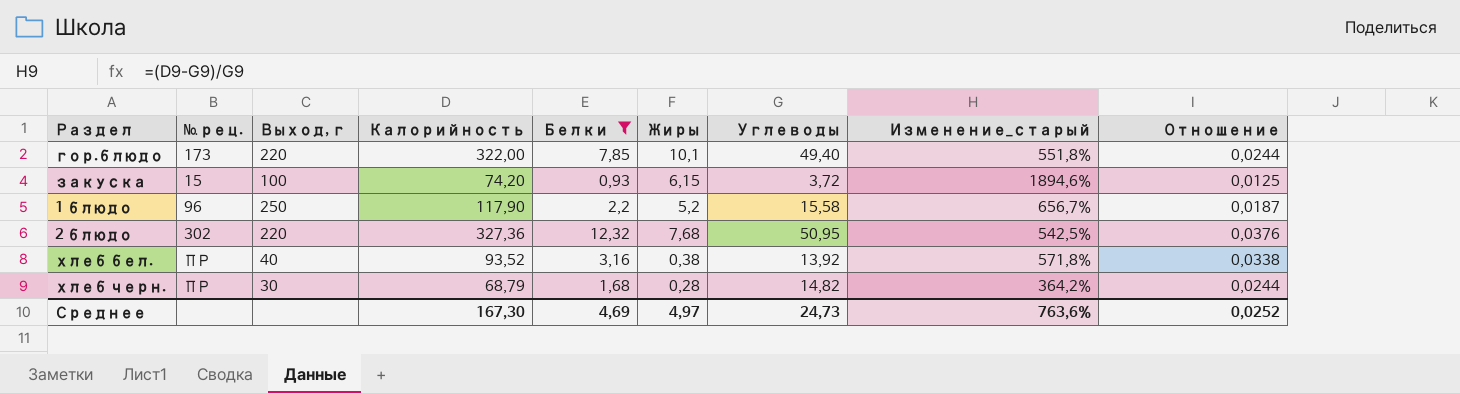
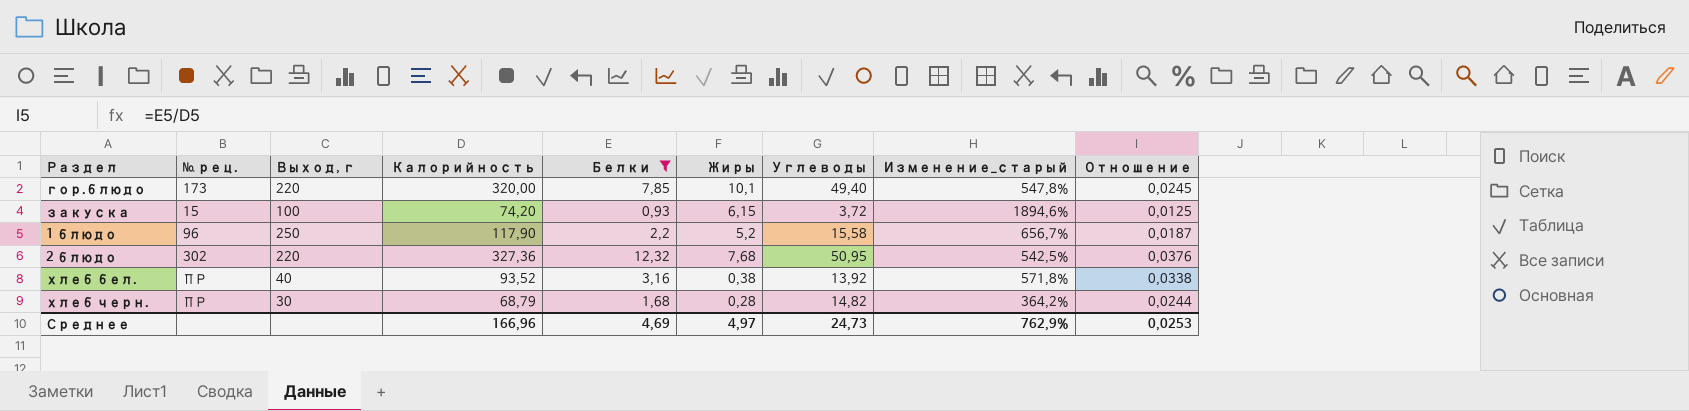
гор.блюдо | Калорийность: 322,00 -> 320,00
гор.блюдо | Изменение_старый: 551,8% -> 547,8%
гор.блюдо | Отношение: 0,0244 -> 0,0245
Среднее | Калорийность: 167,30 -> 166,96
Среднее | Изменение_старый: 763,6% -> 762,9%
Среднее | Отношение: 0,0252 -> 0,0253

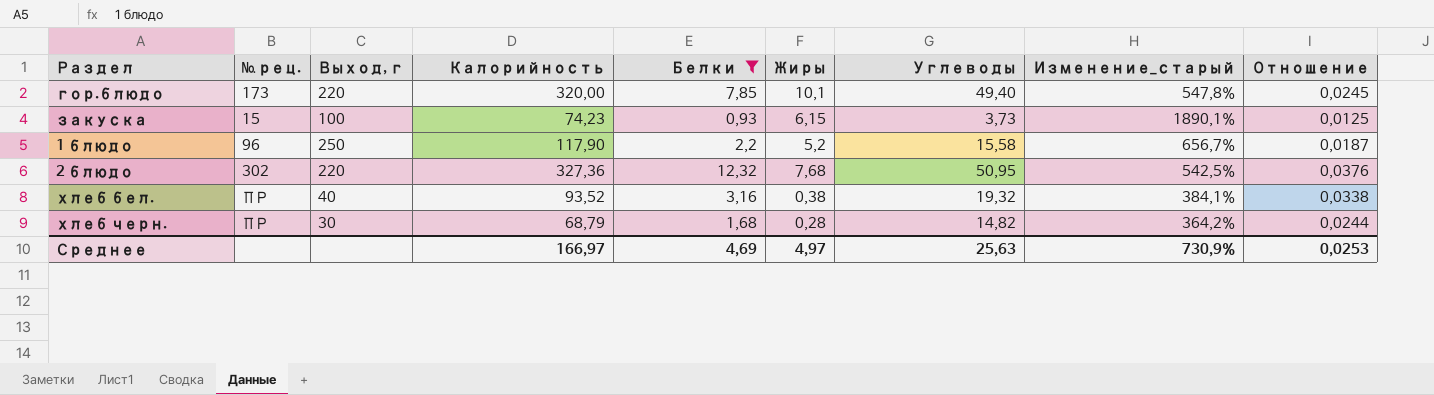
закуска | Калорийность: 74,20 -> 74,23
закуска | Углеводы: 3,72 -> 3,73
закуска | Изменение_старый: 1894,6% -> 1890,1%
хлеб бел. | Углеводы: 13,92 -> 19,32
хлеб бел. | Изменение_старый: 571,8% -> 384,1%
Среднее | Калорийность: 166,96 -> 166,97
Среднее | Углеводы: 24,73 -> 25,63
Среднее | Изменение_старый: 762,9% -> 730,9%

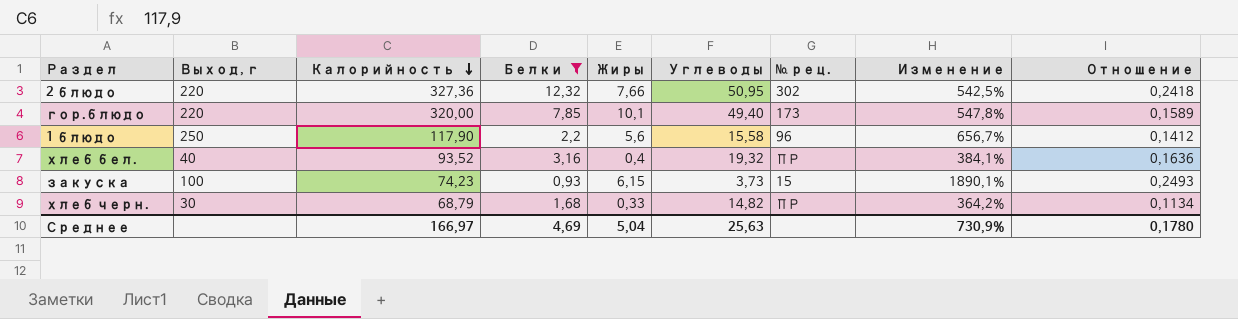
row order: none -> Калорийность descending
column № рец. | position: 2 -> 7
column name: Изменение_старый -> Изменение
column Отношение | formula: [Белки] / [Калорийность] -> [Белки] / [Углеводы]
2 блюдо | Жиры: 7,68 -> 7,66
1 блюдо | Жиры: 5,2 -> 5,6
хлеб бел. | Жиры: 0,38 -> 0,4
хлеб черн. | Жиры: 0,28 -> 0,33
Среднее | Жиры: 4,97 -> 5,04
Среднее | Отношение: 0,0253 -> 0,1780

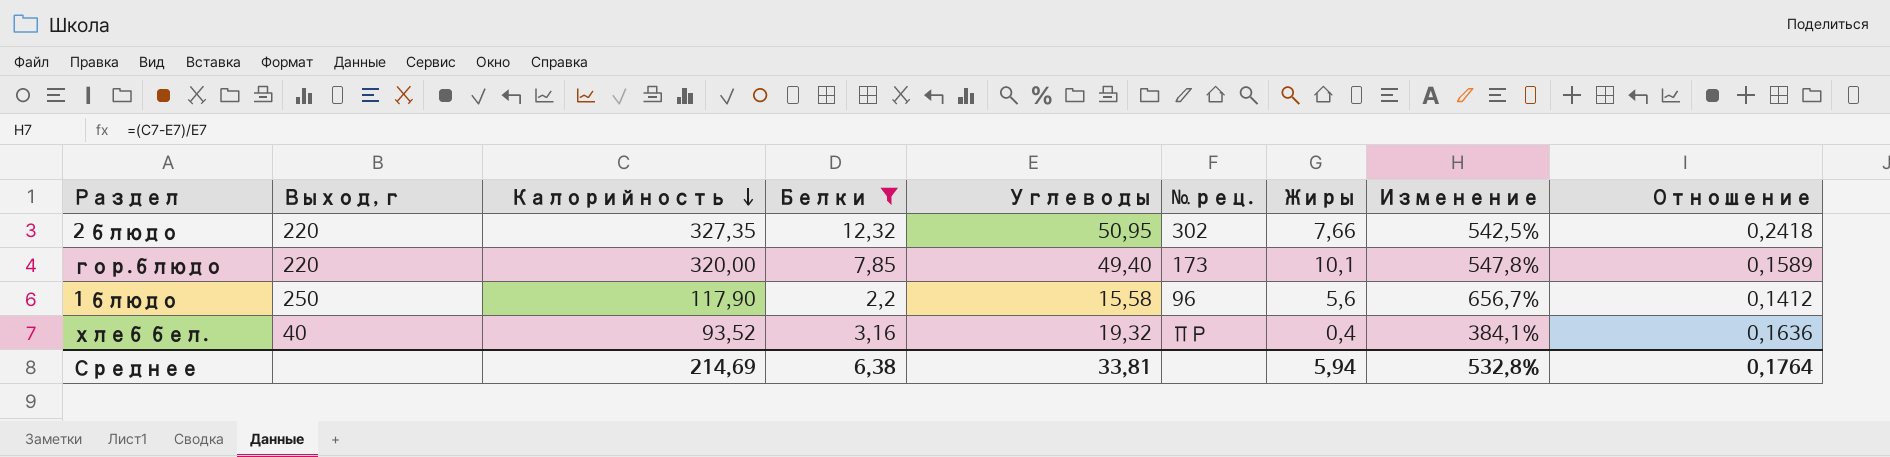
column Жиры | position: 5 -> 7
row закуска: 100 | 74,23 | 0,93 | 6,15 | 3,73 | 15 | 1890,1% | 0,2493 -> none
row хлеб черн.: 30 | 68,79 | 1,68 | 0,33 | 14,82 | ПР | 364,2% | 0,1134 -> none
2 блюдо | Калорийность: 327,36 -> 327,35
Среднее | Калорийность: 166,97 -> 214,69
Среднее | Белки: 4,69 -> 6,38
Среднее | Углеводы: 25,63 -> 33,81
Среднее | Жиры: 5,04 -> 5,94
Среднее | Изменение: 730,9% -> 532,8%
Среднее | Отношение: 0,1780 -> 0,1764

